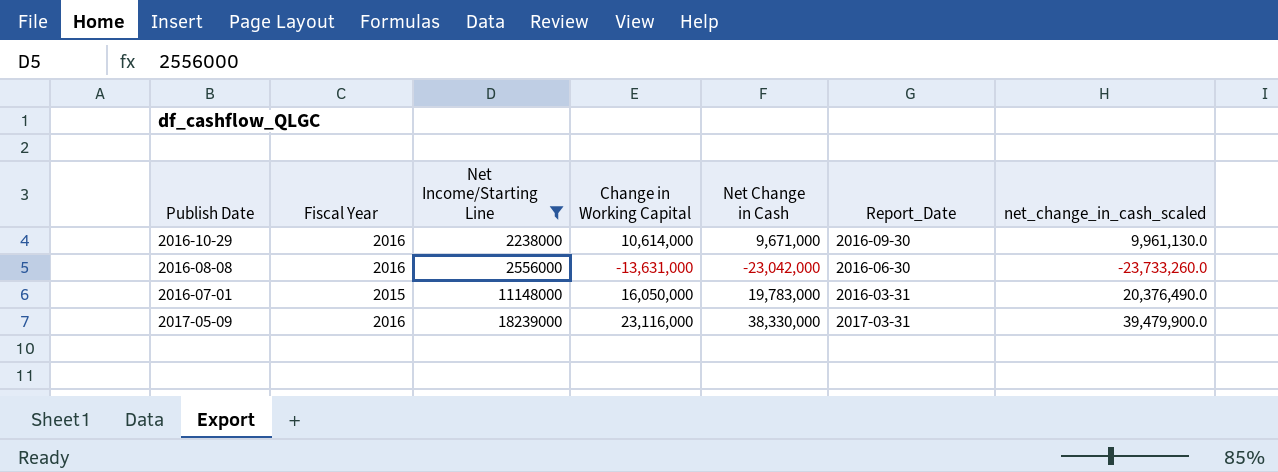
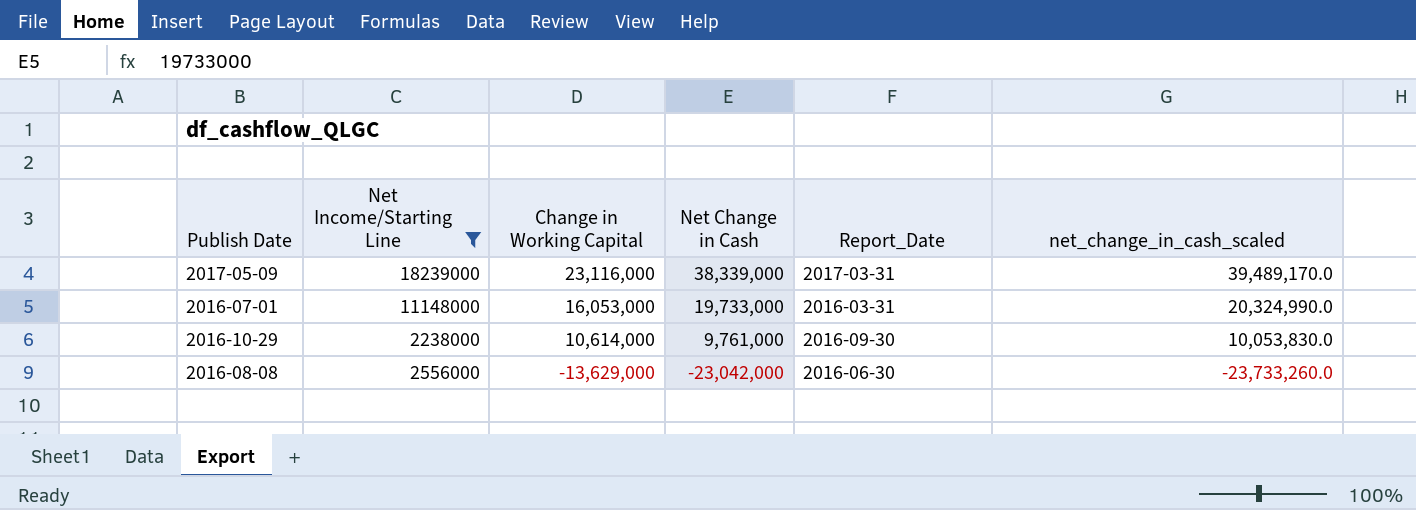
row order: Net Income/Starting Line ascending -> Change in Working Capital descending
column Fiscal Year | position: 2 -> none
2017-05-09 | Net Change in Cash: 38,330,000 -> 38,339,000
2017-05-09 | net_change_in_cash_scaled: 39,479,900.0 -> 39,489,170.0
2016-07-01 | Change in Working Capital: 16,050,000 -> 16,053,000
2016-07-01 | Net Change in Cash: 19,783,000 -> 19,733,000
2016-07-01 | net_change_in_cash_scaled: 20,376,490.0 -> 20,324,990.0
2016-10-29 | Net Change in Cash: 9,671,000 -> 9,761,000
2016-10-29 | net_change_in_cash_scaled: 9,961,130.0 -> 10,053,830.0
2016-08-08 | Change in Working Capital: -13,631,000 -> -13,629,000

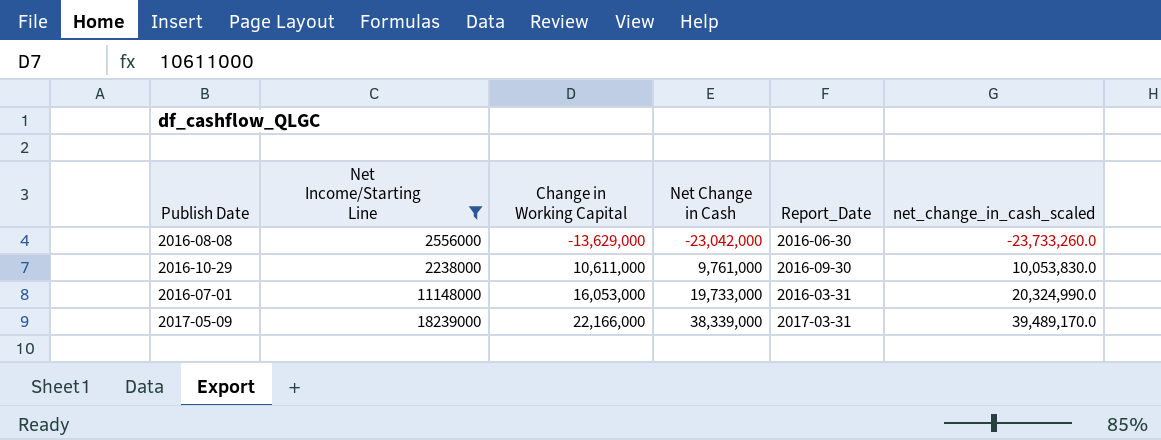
row order: Change in Working Capital descending -> Change in Working Capital ascending
2016-10-29 | Change in Working Capital: 10,614,000 -> 10,611,000
2017-05-09 | Change in Working Capital: 23,116,000 -> 22,166,000

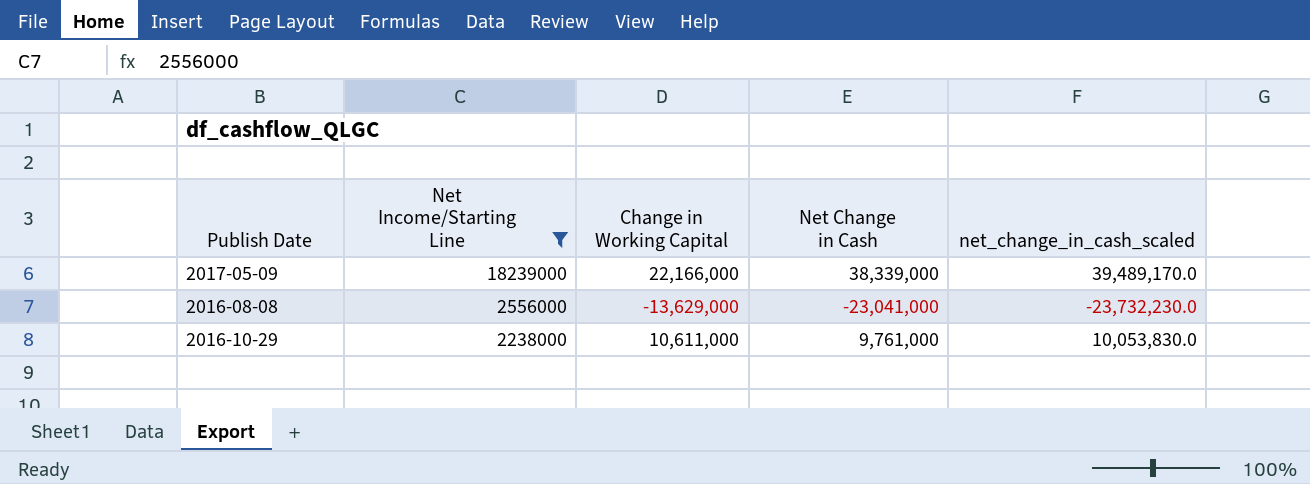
row order: Change in Working Capital ascending -> Net Income/Starting Line descending
column Report_Date | position: 5 -> none
row 2016-07-01: 11148000 | 16,053,000 | 19,733,000 | 2016-03-31 | 20,324,990.0 -> none
2016-08-08 | Net Change in Cash: -23,042,000 -> -23,041,000
2016-08-08 | net_change_in_cash_scaled: -23,733,260.0 -> -23,732,230.0

